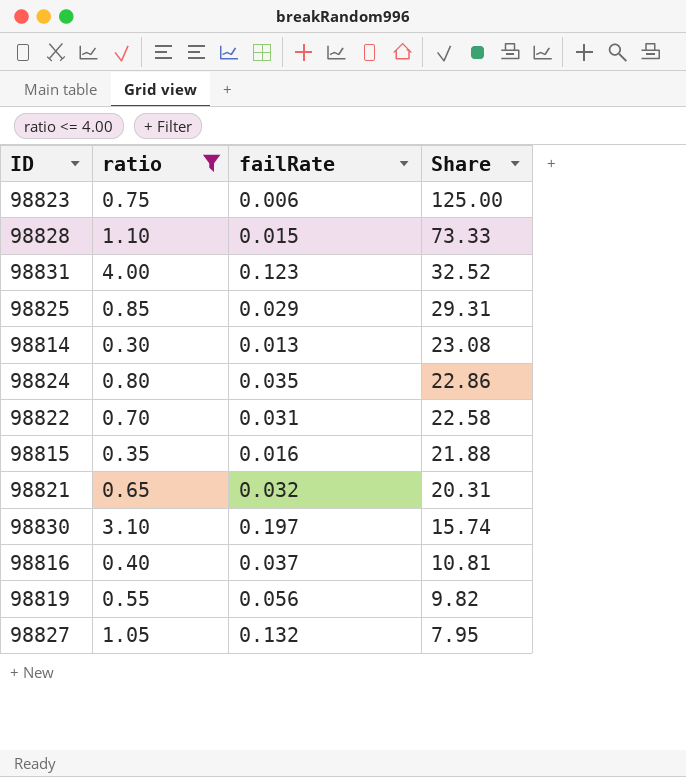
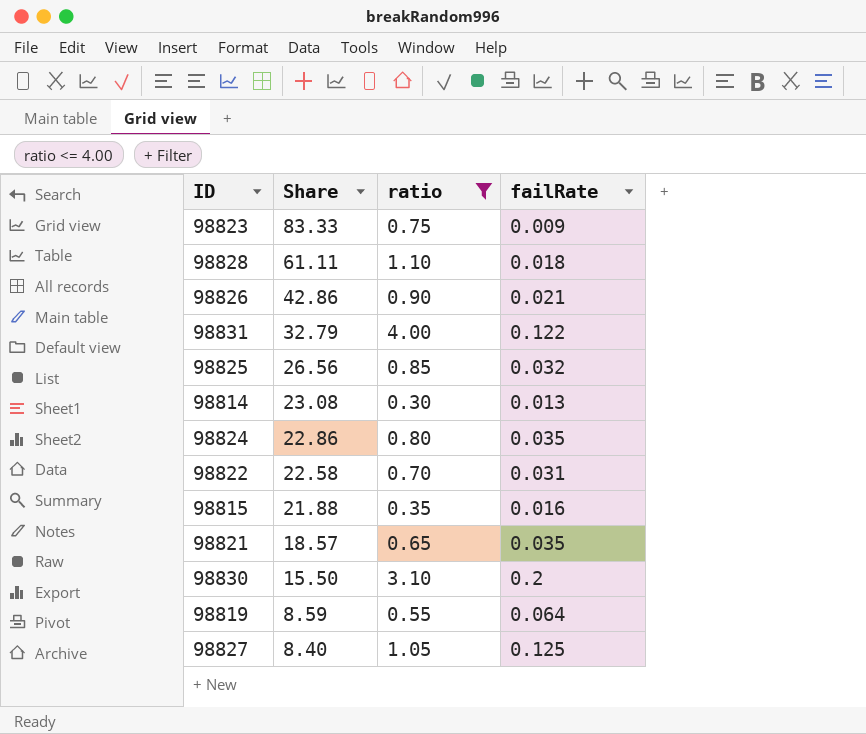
column Share | position: 4 -> 2
row 98816: 0.40 | 0.037 | 10.81 -> none
98823 | Share: 125.00 -> 83.33
98823 | failRate: 0.006 -> 0.009
98828 | Share: 73.33 -> 61.11
98828 | failRate: 0.015 -> 0.018
row 98826: none -> 42.86 | 0.90 | 0.021
98831 | Share: 32.52 -> 32.79
98831 | failRate: 0.123 -> 0.122
98825 | Share: 29.31 -> 26.56
98825 | failRate: 0.029 -> 0.032
98821 | Share: 20.31 -> 18.57
98821 | failRate: 0.032 -> 0.035
98830 | Share: 15.74 -> 15.50
98830 | failRate: 0.197 -> 0.2
98819 | Share: 9.82 -> 8.59
98819 | failRate: 0.056 -> 0.064
98827 | Share: 7.95 -> 8.40
98827 | failRate: 0.132 -> 0.125

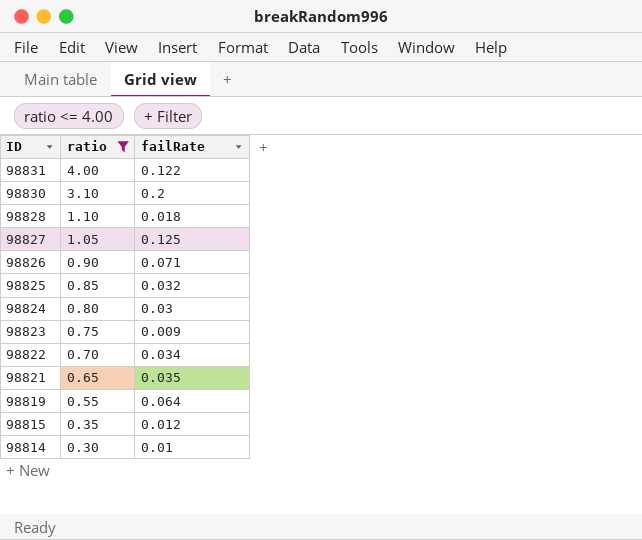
row order: Share descending -> ID descending
column Share | formula: [ratio] / [failRate] -> none
98826 | failRate: 0.021 -> 0.071
98824 | failRate: 0.035 -> 0.03
98822 | failRate: 0.031 -> 0.034
98815 | failRate: 0.016 -> 0.012
98814 | failRate: 0.013 -> 0.01

